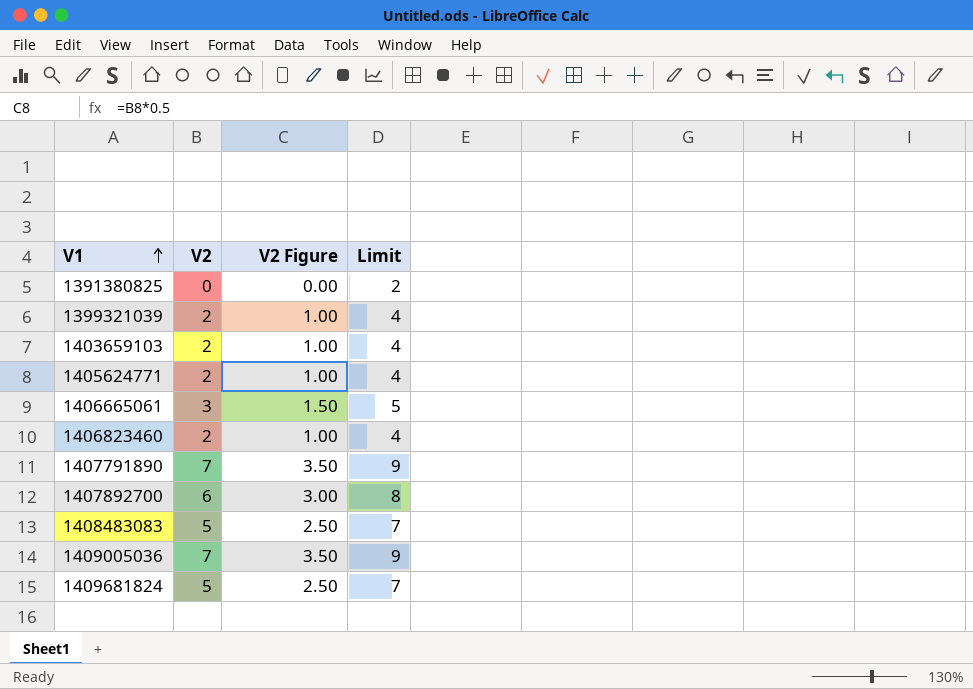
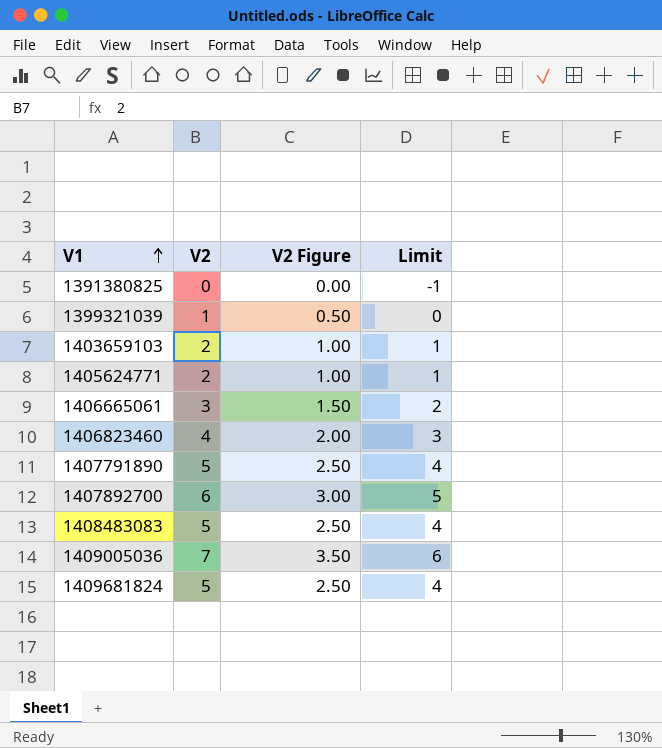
column Limit | formula: [V2] + 2 -> [V2] - 1
1399321039 | V2: 2 -> 1
1399321039 | V2 Figure: 1.00 -> 0.50
1406823460 | V2: 2 -> 4
1406823460 | V2 Figure: 1.00 -> 2.00
1407791890 | V2: 7 -> 5
1407791890 | V2 Figure: 3.50 -> 2.50

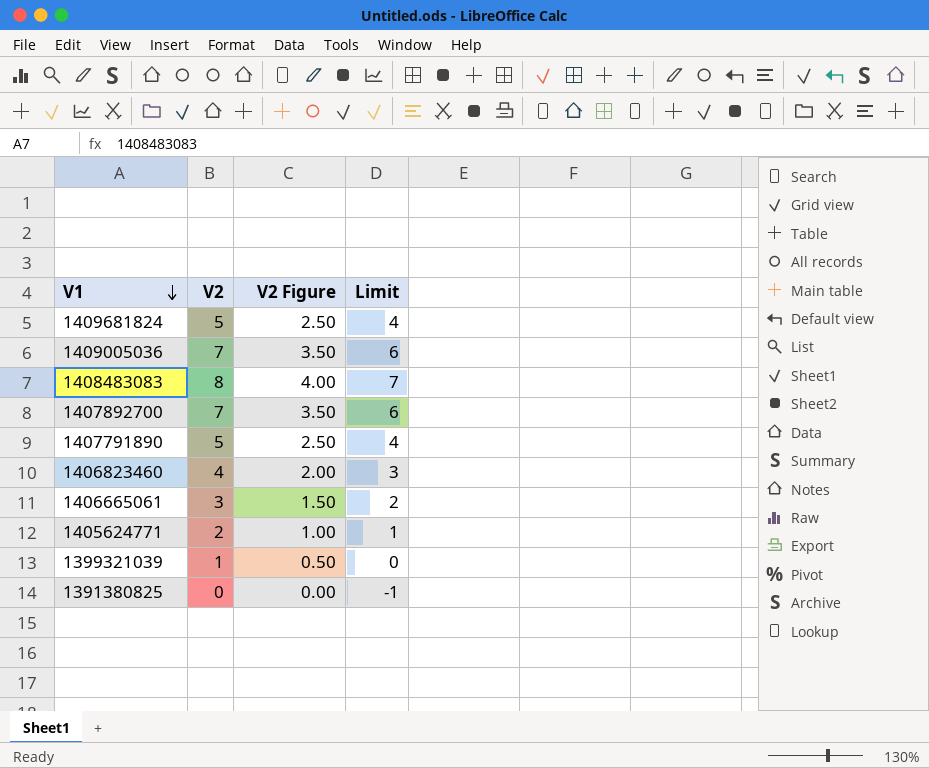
row order: V1 ascending -> V1 descending
row 1403659103: 2 | 1.00 | 1 -> none
1408483083 | V2: 5 -> 8
1408483083 | V2 Figure: 2.50 -> 4.00
1408483083 | Limit: 4 -> 7
1407892700 | V2: 6 -> 7
1407892700 | V2 Figure: 3.00 -> 3.50
1407892700 | Limit: 5 -> 6

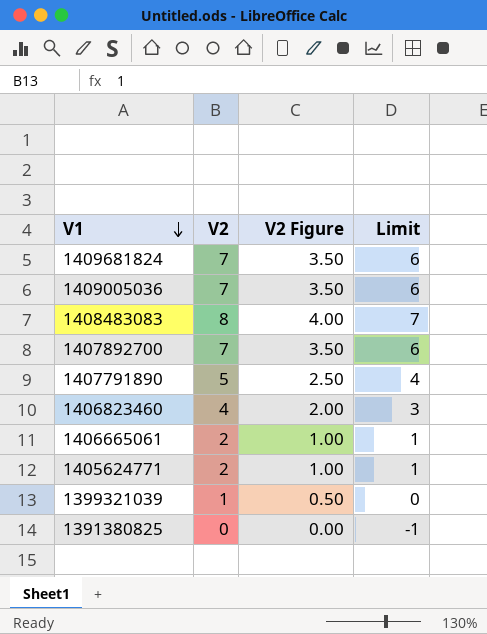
1409681824 | V2: 5 -> 7
1409681824 | V2 Figure: 2.50 -> 3.50
1409681824 | Limit: 4 -> 6
1406665061 | V2: 3 -> 2
1406665061 | V2 Figure: 1.50 -> 1.00
1406665061 | Limit: 2 -> 1

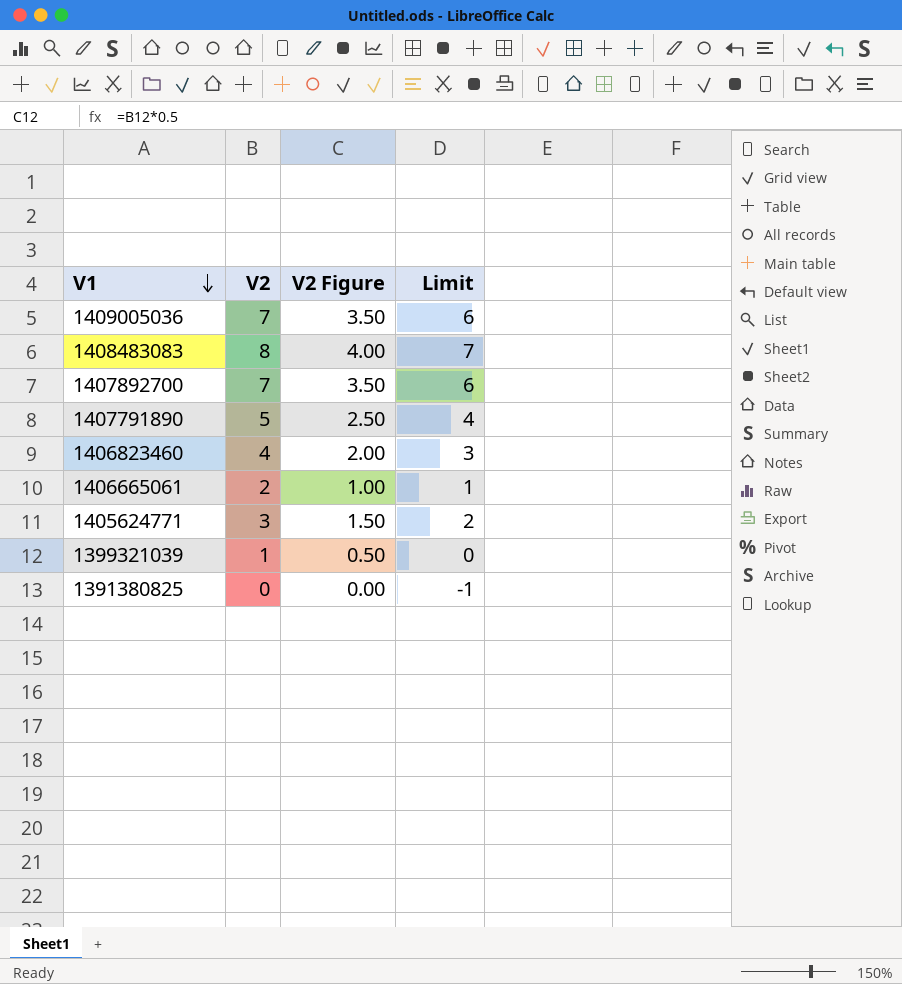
row 1409681824: 7 | 3.50 | 6 -> none
1405624771 | V2: 2 -> 3
1405624771 | V2 Figure: 1.00 -> 1.50
1405624771 | Limit: 1 -> 2

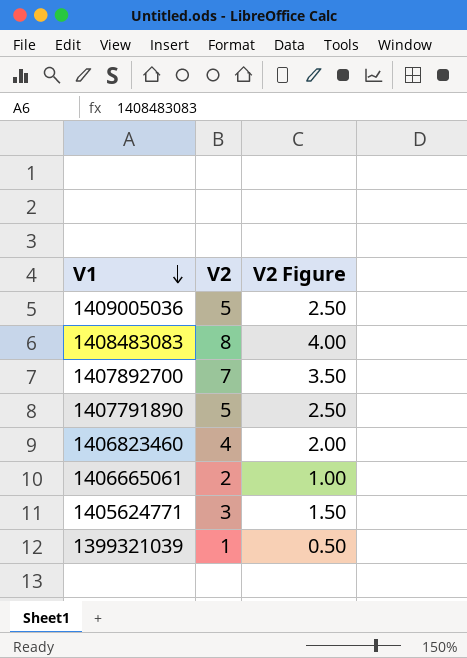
column Limit | formula: [V2] - 1 -> none
row 1391380825: 0 | 0.00 | -1 -> none
1409005036 | V2: 7 -> 5
1409005036 | V2 Figure: 3.50 -> 2.50

